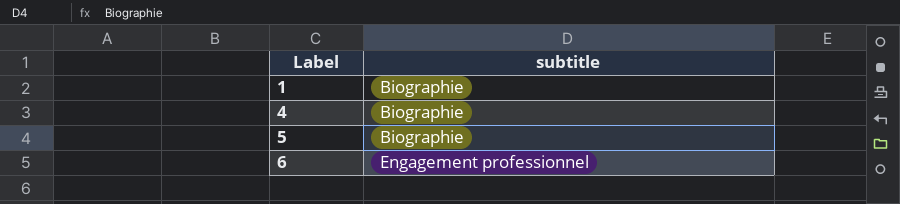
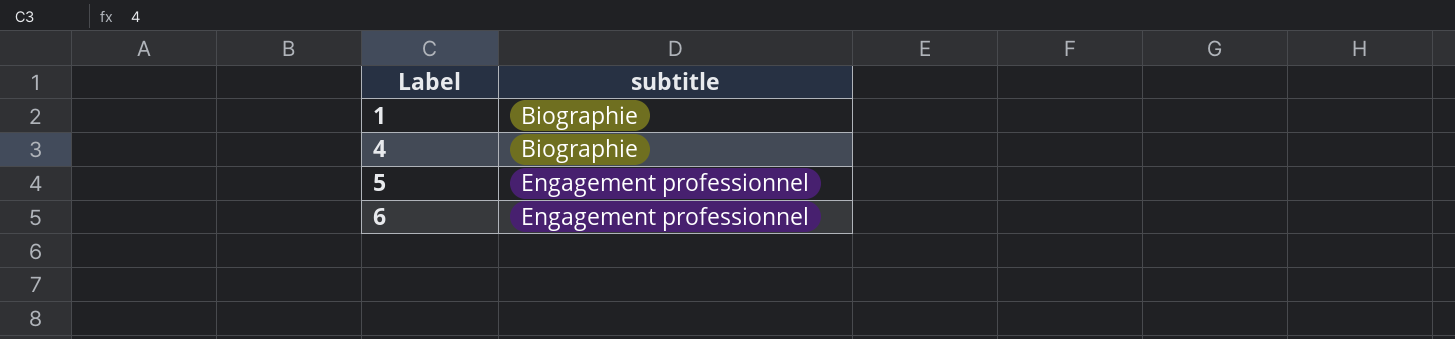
5 | subtitle: Biographie -> Engagement professionnel

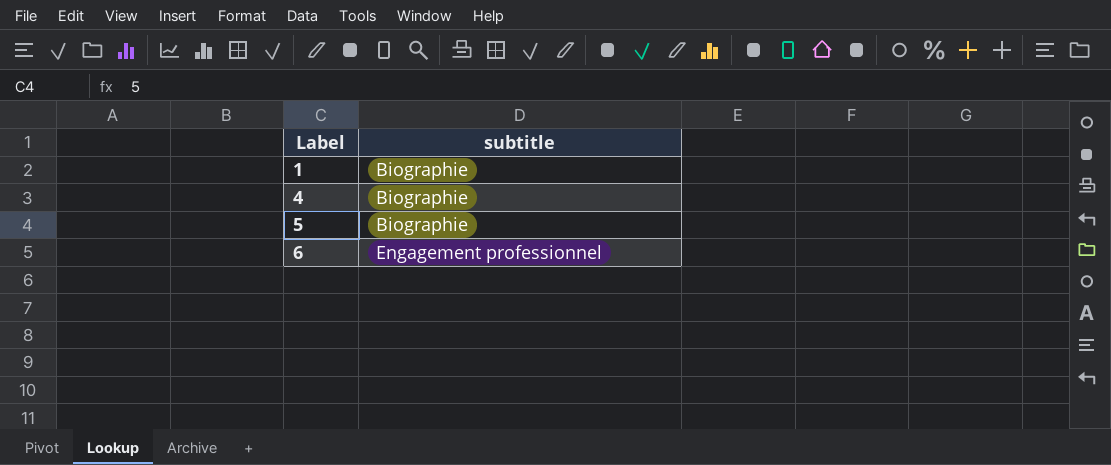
5 | subtitle: Engagement professionnel -> Biographie

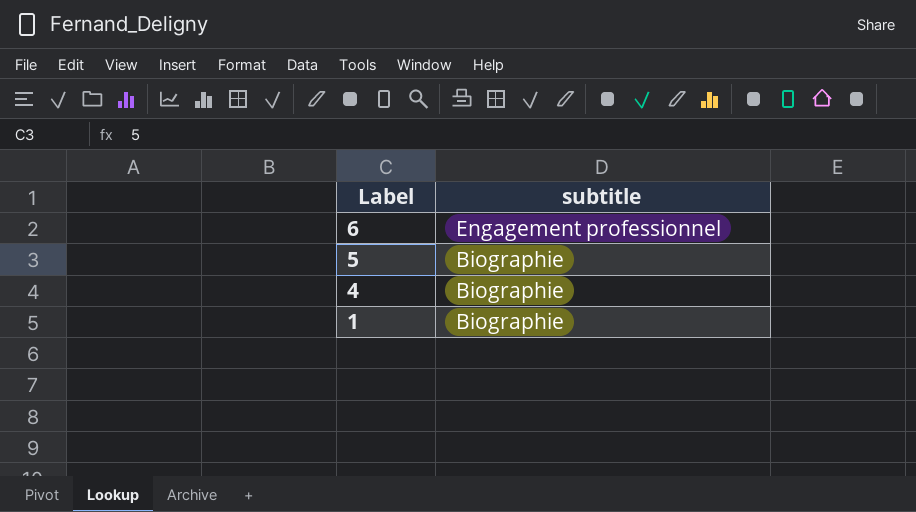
row order: Label ascending -> Label descending

